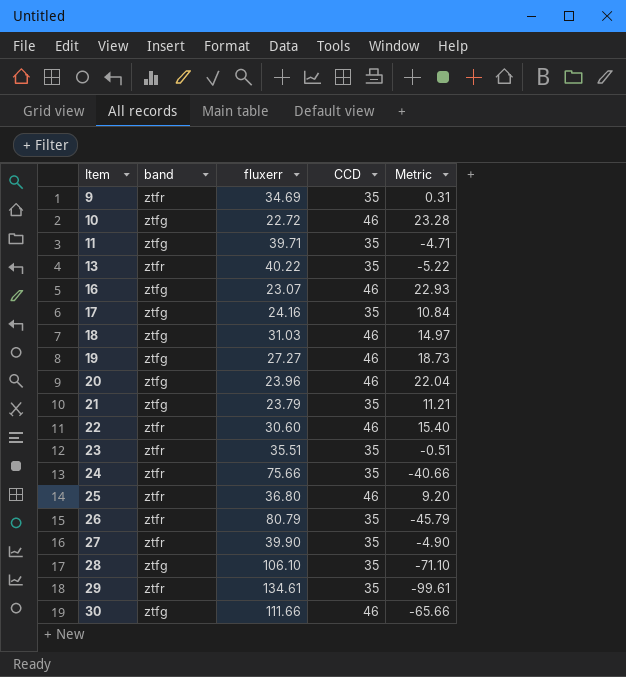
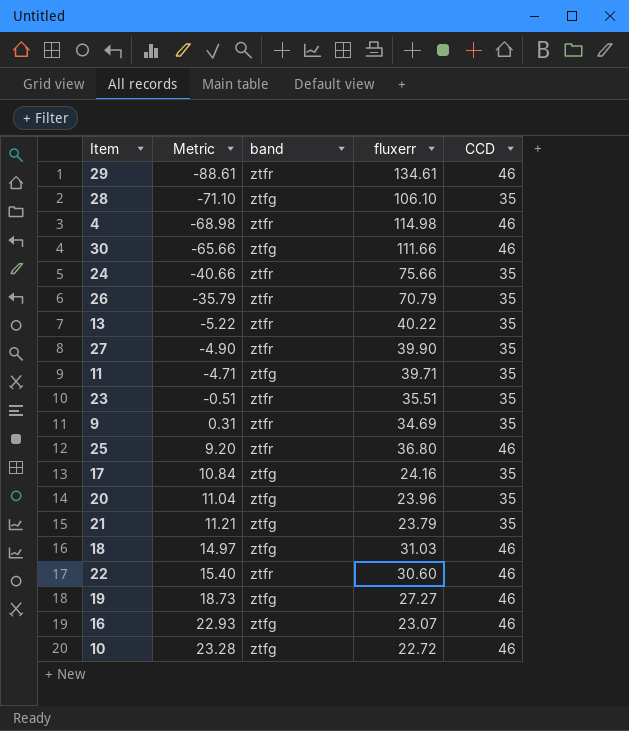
row order: Item ascending -> Metric ascending
column Metric | position: 5 -> 2
29 | Metric: -99.61 -> -88.61
29 | CCD: 35 -> 46
row 4: none -> -68.98 | ztfr | 114.98 | 46
26 | Metric: -45.79 -> -35.79
26 | fluxerr: 80.79 -> 70.79
20 | Metric: 22.04 -> 11.04
20 | CCD: 46 -> 35

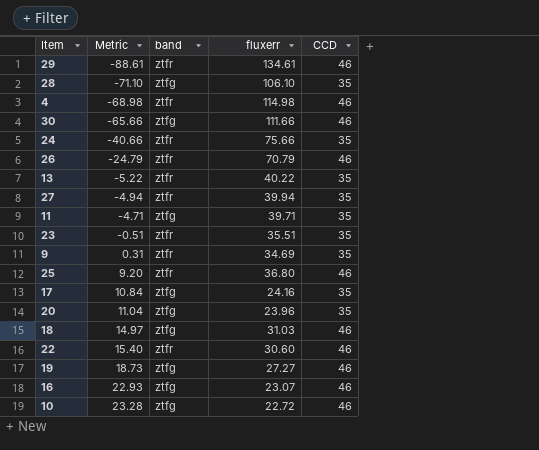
row 21: 11.21 | ztfg | 23.79 | 35 -> none
26 | Metric: -35.79 -> -24.79
26 | CCD: 35 -> 46
27 | Metric: -4.90 -> -4.94
27 | fluxerr: 39.90 -> 39.94

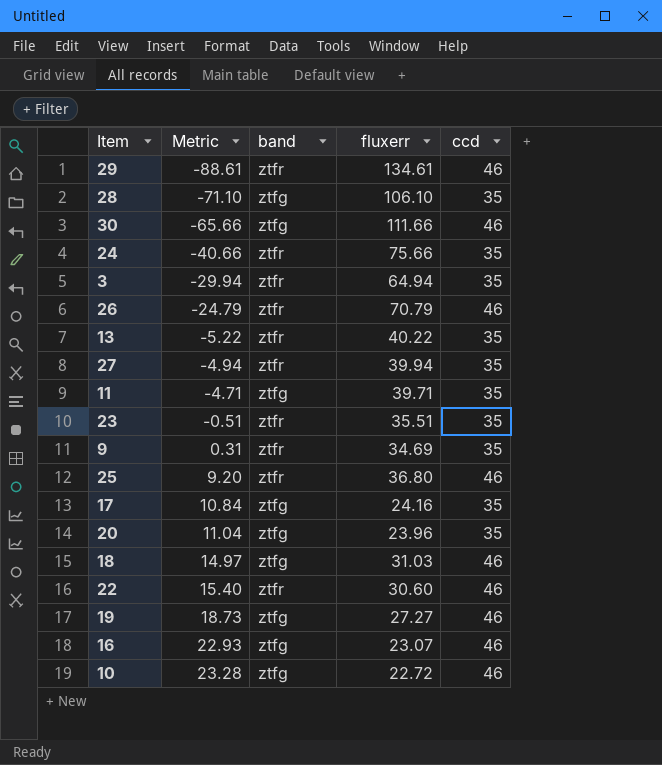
column name: CCD -> ccd
row 4: -68.98 | ztfr | 114.98 | 46 -> none
row 3: none -> -29.94 | ztfr | 64.94 | 35

